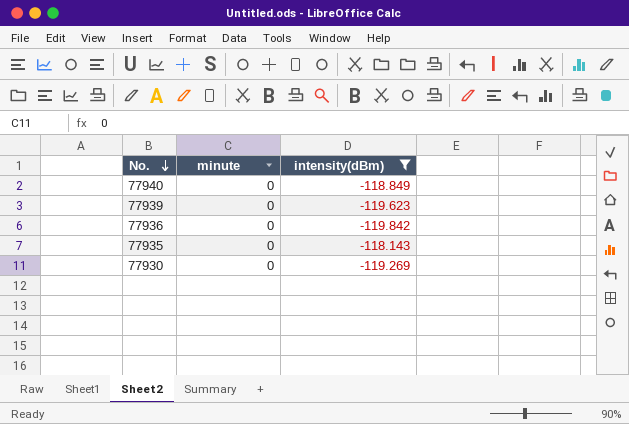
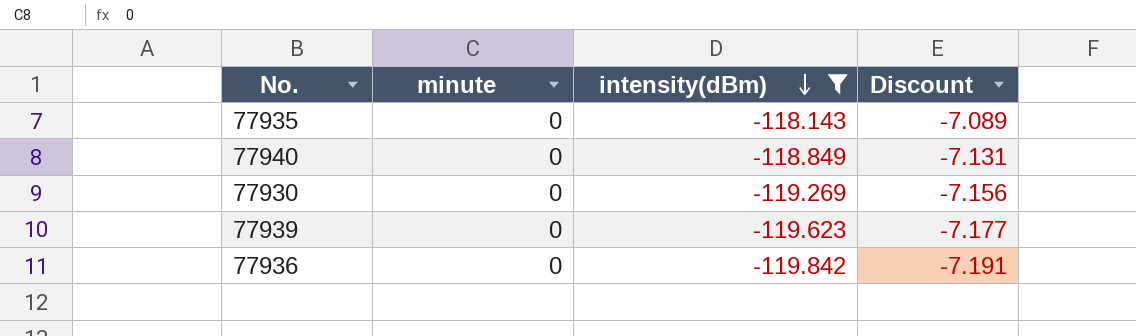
row order: No. descending -> intensity(dBm) descending
column Discount | formula: none -> [intensity(dBm)] * 0.06

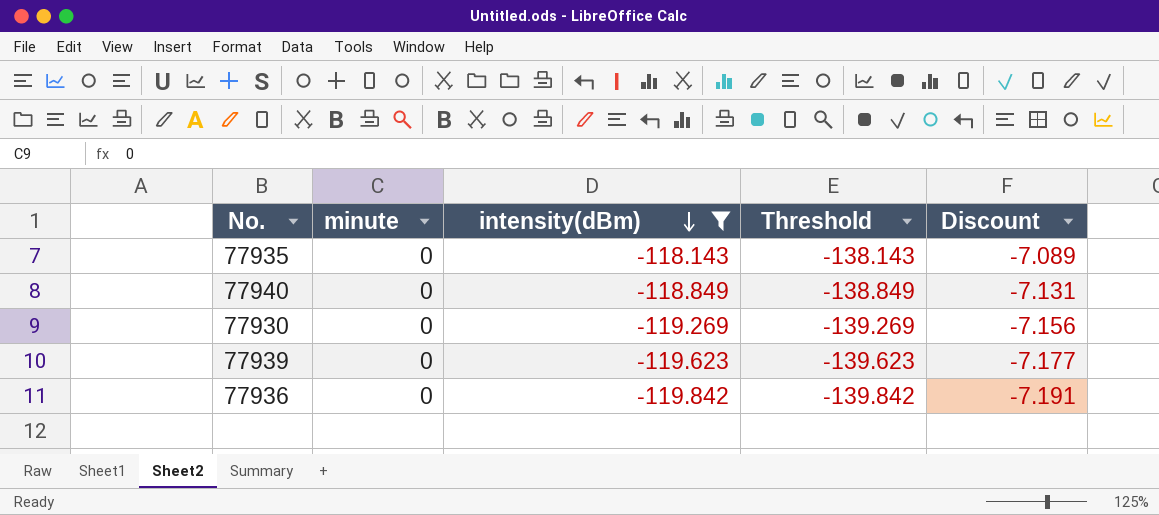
column Threshold | formula: none -> [intensity(dBm)] - 20

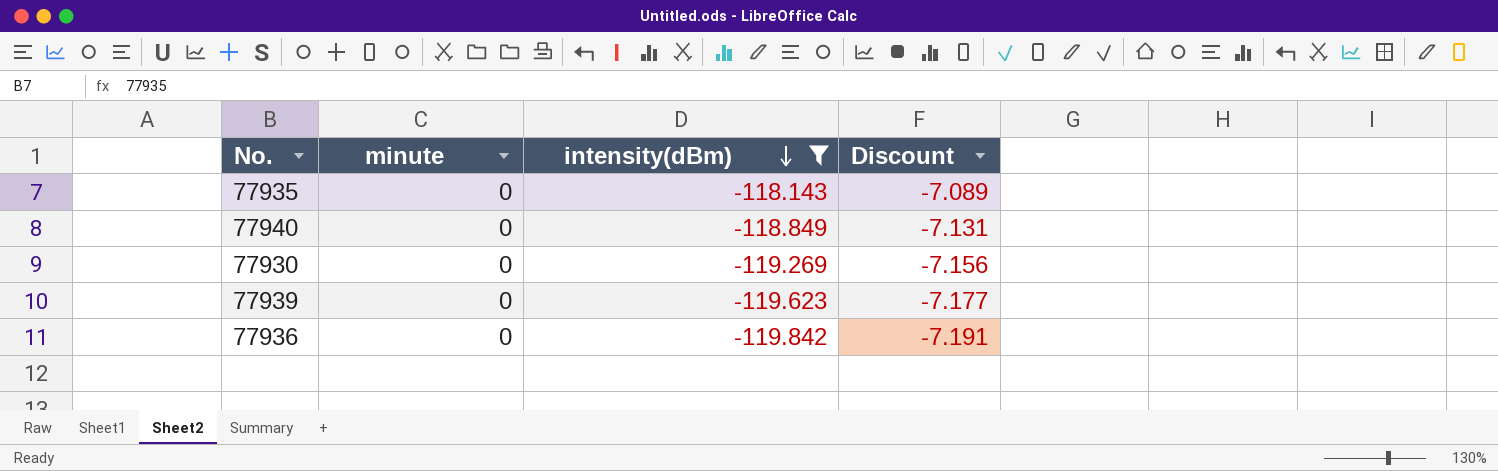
column Threshold | formula: [intensity(dBm)] - 20 -> none

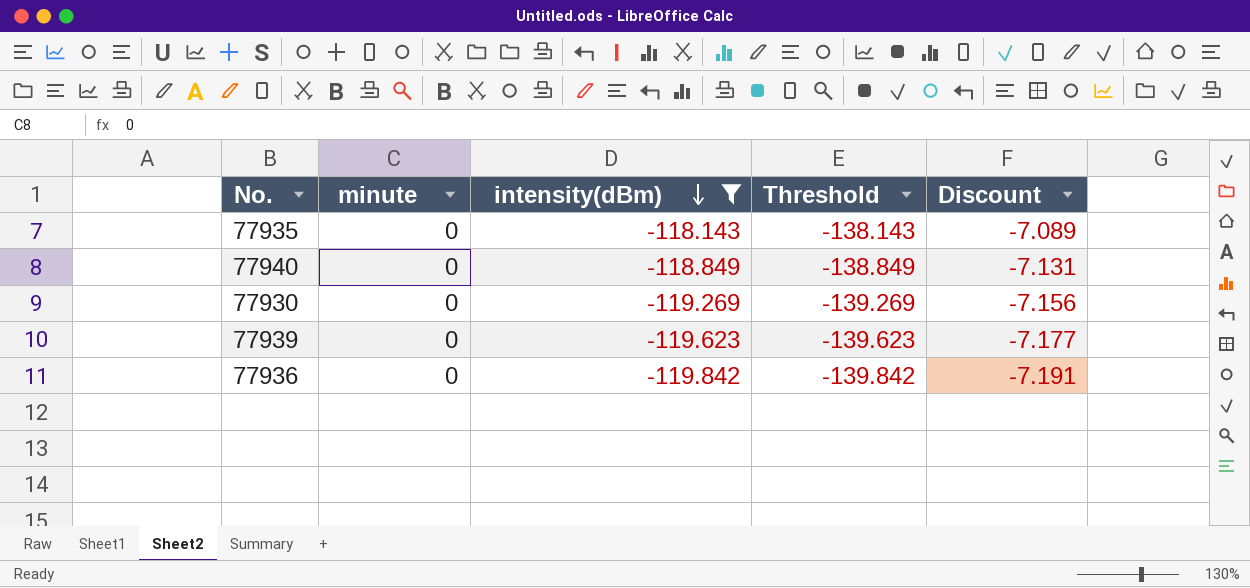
column Threshold | formula: none -> [intensity(dBm)] - 20

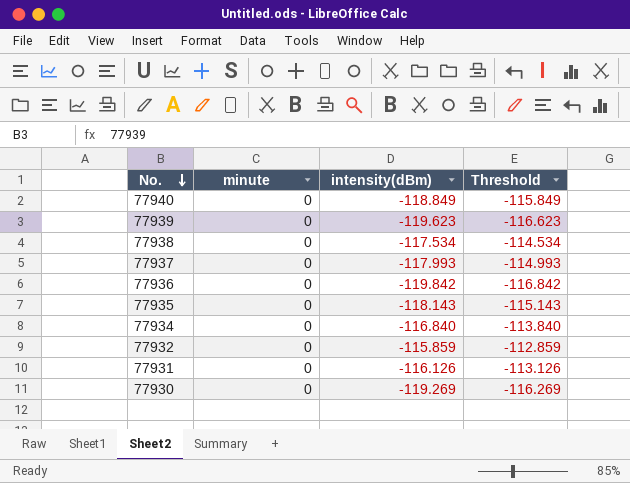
filter: intensity(dBm) <= -118.143 -> none
row order: intensity(dBm) descending -> No. descending
column Discount | formula: [intensity(dBm)] * 0.06 -> none
column Threshold | formula: [intensity(dBm)] - 20 -> [intensity(dBm)] + 3

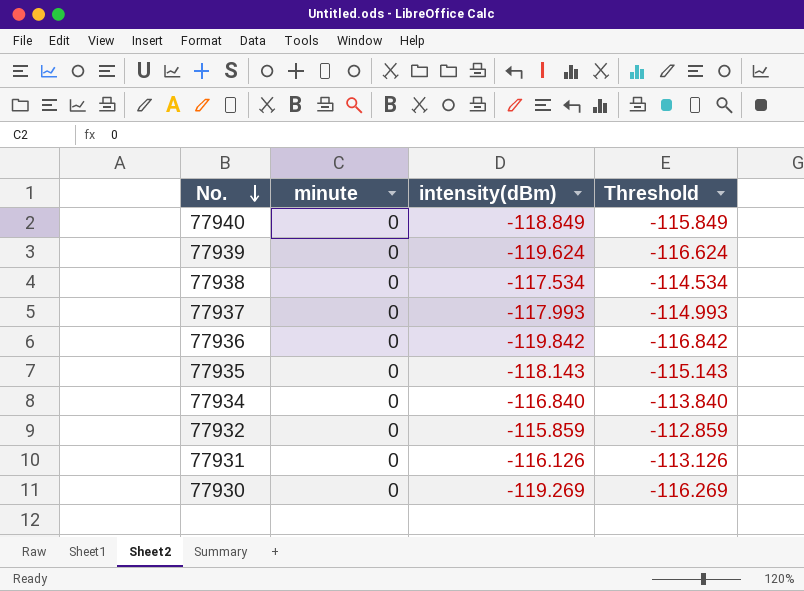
77939 | intensity(dBm): -119.623 -> -119.624
77939 | Threshold: -116.623 -> -116.624

